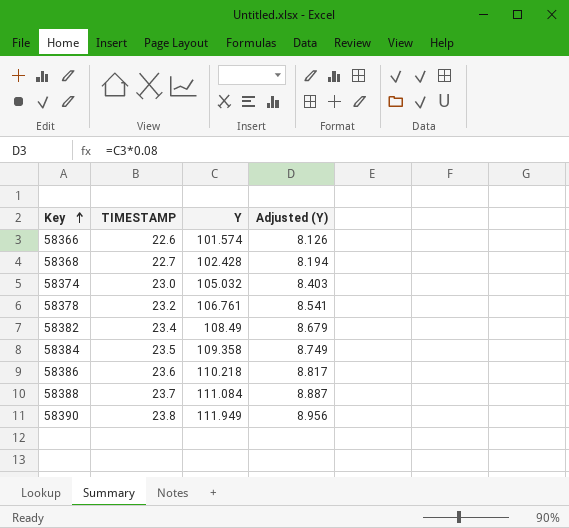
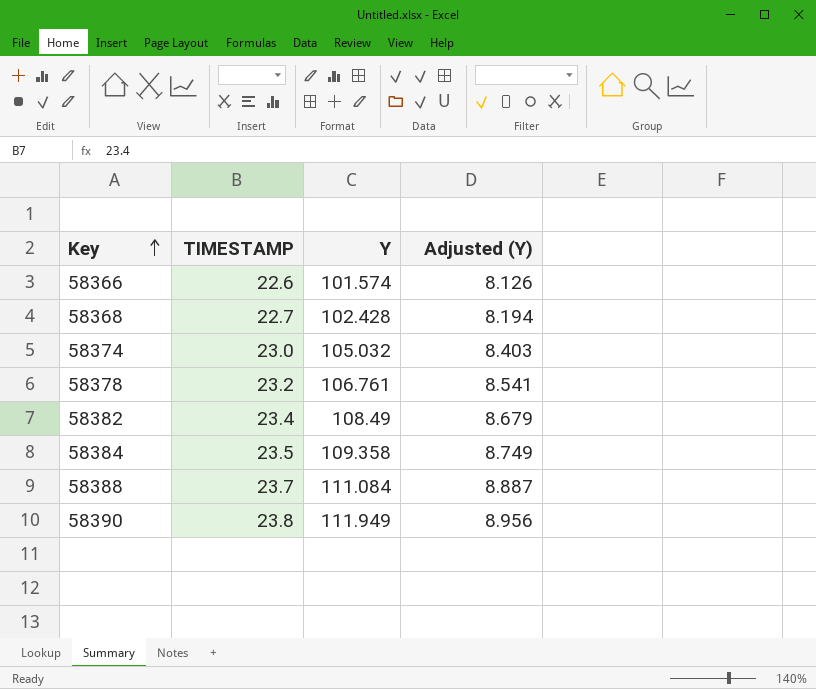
row 58386: 23.6 | 110.218 | 8.817 -> none

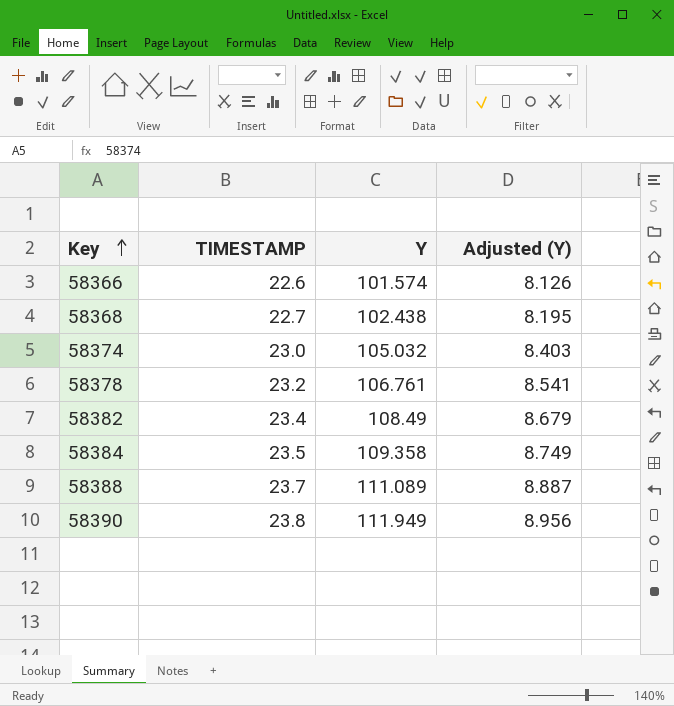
58368 | Y: 102.428 -> 102.438
58368 | Adjusted (Y): 8.194 -> 8.195
58388 | Y: 111.084 -> 111.089

